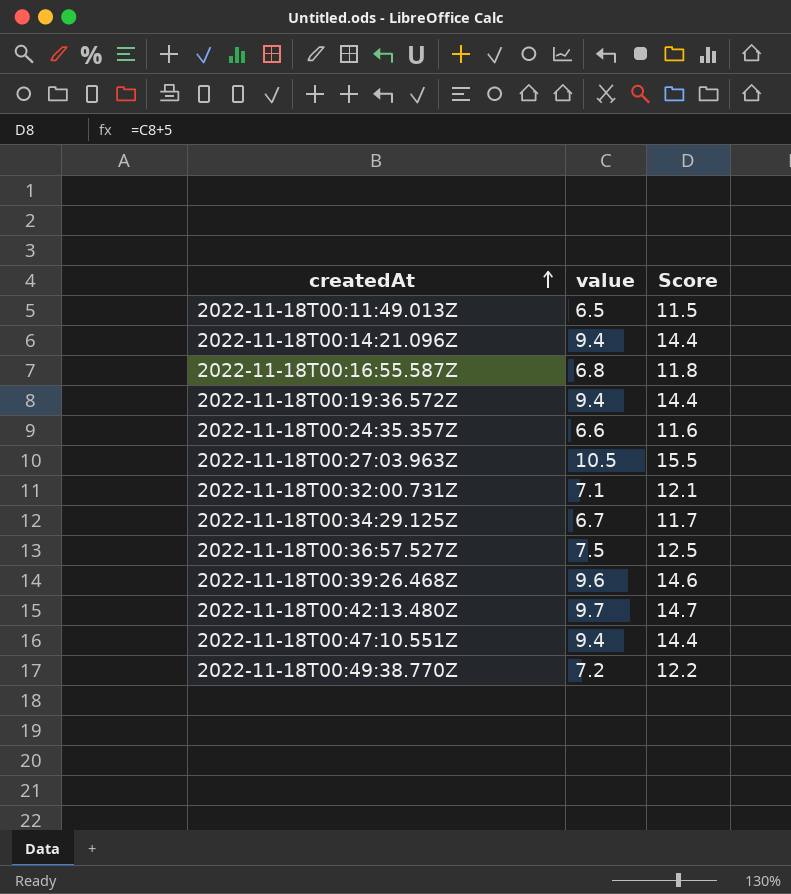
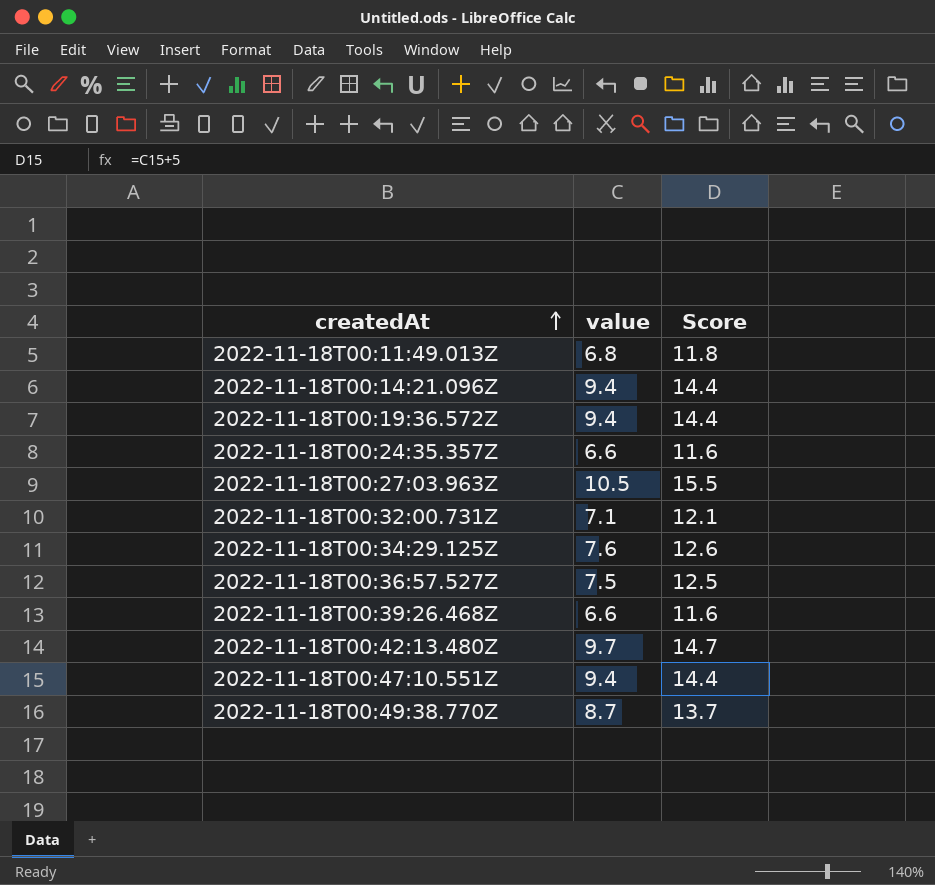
row 2022-11-18T00:16:55.587Z: 6.8 | 11.8 -> none
2022-11-18T00:11:49.013Z | value: 6.5 -> 6.8
2022-11-18T00:11:49.013Z | Score: 11.5 -> 11.8
2022-11-18T00:34:29.125Z | value: 6.7 -> 7.6
2022-11-18T00:34:29.125Z | Score: 11.7 -> 12.6
2022-11-18T00:39:26.468Z | value: 9.6 -> 6.6
2022-11-18T00:39:26.468Z | Score: 14.6 -> 11.6
2022-11-18T00:49:38.770Z | value: 7.2 -> 8.7
2022-11-18T00:49:38.770Z | Score: 12.2 -> 13.7

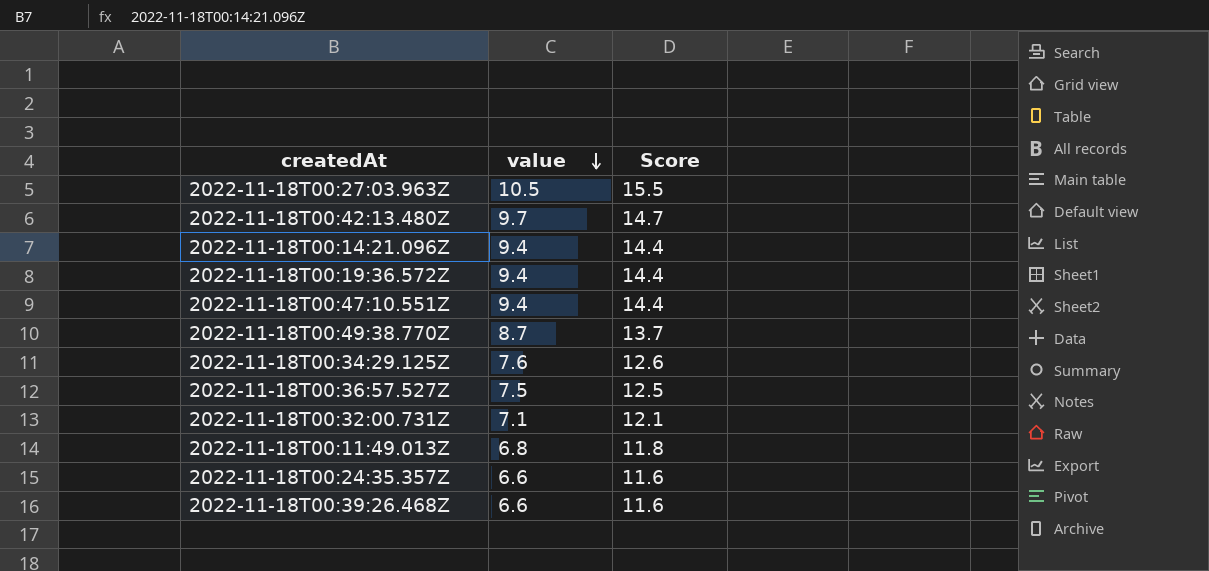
row order: createdAt ascending -> value descending

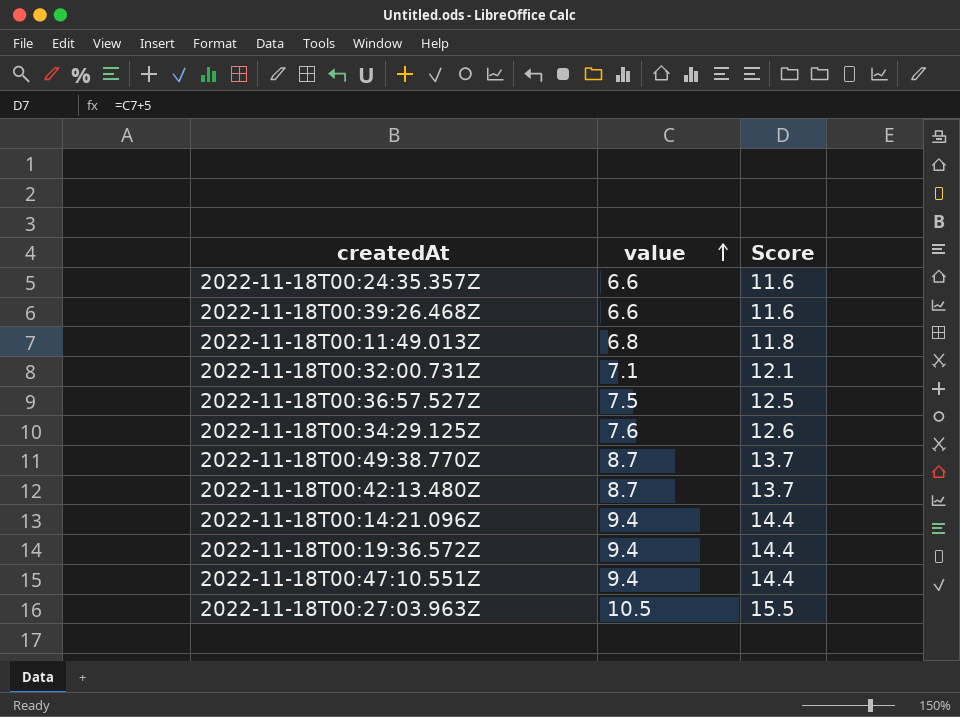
row order: value descending -> value ascending
2022-11-18T00:42:13.480Z | value: 9.7 -> 8.7
2022-11-18T00:42:13.480Z | Score: 14.7 -> 13.7

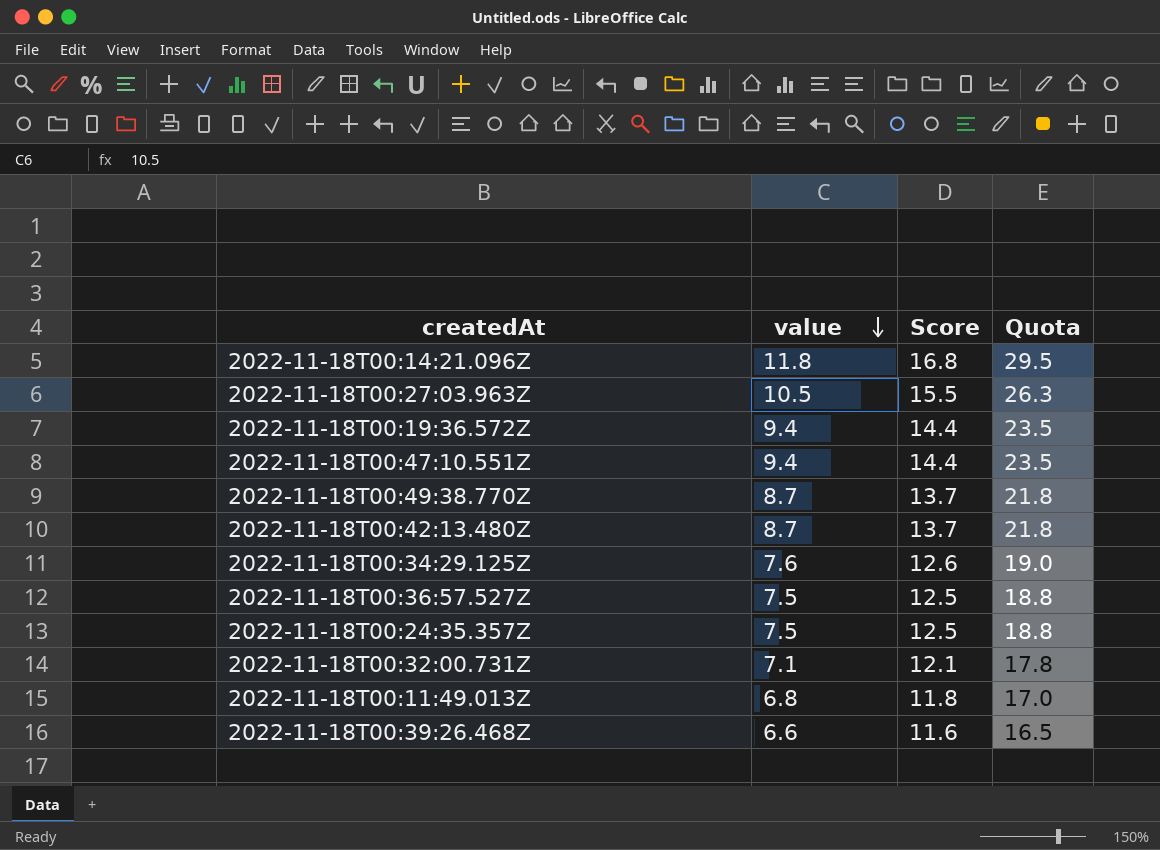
row order: value ascending -> value descending
column Quota | formula: none -> [value] * 2.5
2022-11-18T00:14:21.096Z | value: 9.4 -> 11.8
2022-11-18T00:14:21.096Z | Score: 14.4 -> 16.8
2022-11-18T00:24:35.357Z | value: 6.6 -> 7.5
2022-11-18T00:24:35.357Z | Score: 11.6 -> 12.5

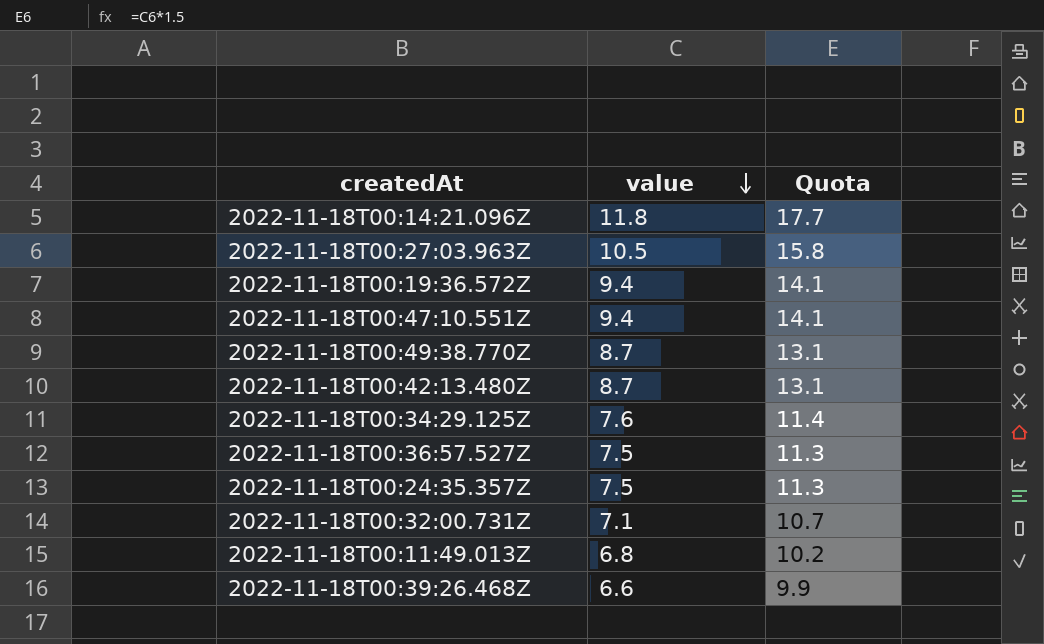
column Score | formula: [value] + 5 -> none
column Quota | formula: [value] * 2.5 -> [value] * 1.5

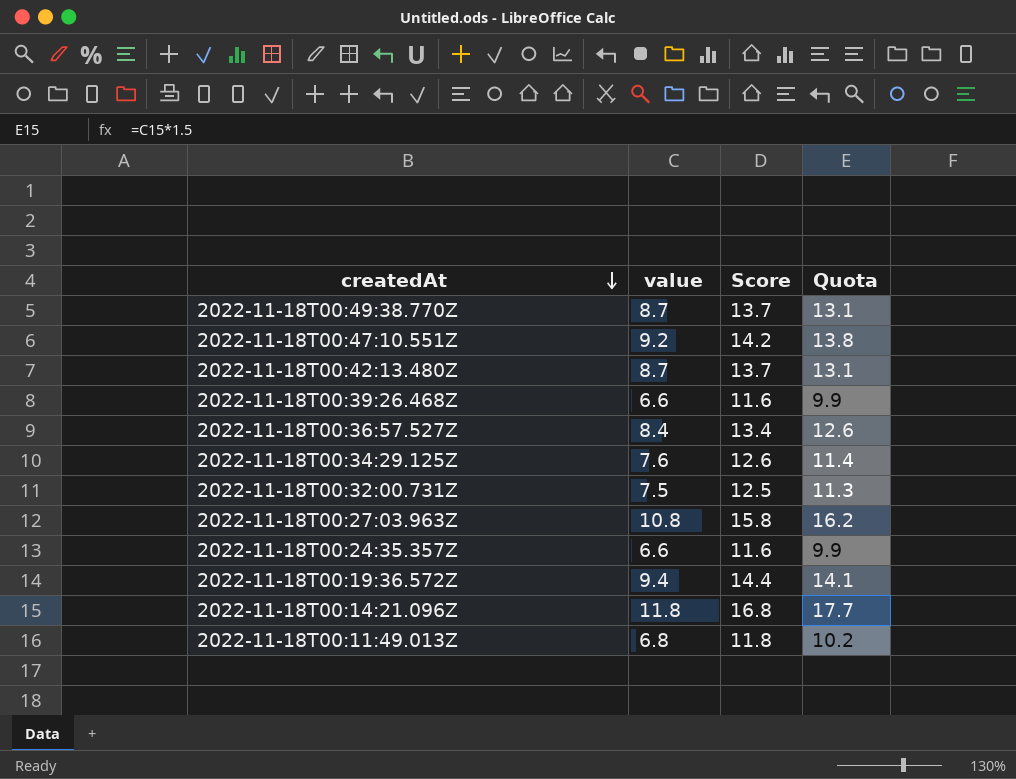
row order: value descending -> createdAt descending
column Score | formula: none -> [value] + 5
2022-11-18T00:47:10.551Z | value: 9.4 -> 9.2
2022-11-18T00:47:10.551Z | Quota: 14.1 -> 13.8
2022-11-18T00:36:57.527Z | value: 7.5 -> 8.4
2022-11-18T00:36:57.527Z | Quota: 11.3 -> 12.6
2022-11-18T00:32:00.731Z | value: 7.1 -> 7.5
2022-11-18T00:32:00.731Z | Quota: 10.7 -> 11.3
2022-11-18T00:27:03.963Z | value: 10.5 -> 10.8
2022-11-18T00:27:03.963Z | Quota: 15.8 -> 16.2
2022-11-18T00:24:35.357Z | value: 7.5 -> 6.6
2022-11-18T00:24:35.357Z | Quota: 11.3 -> 9.9

